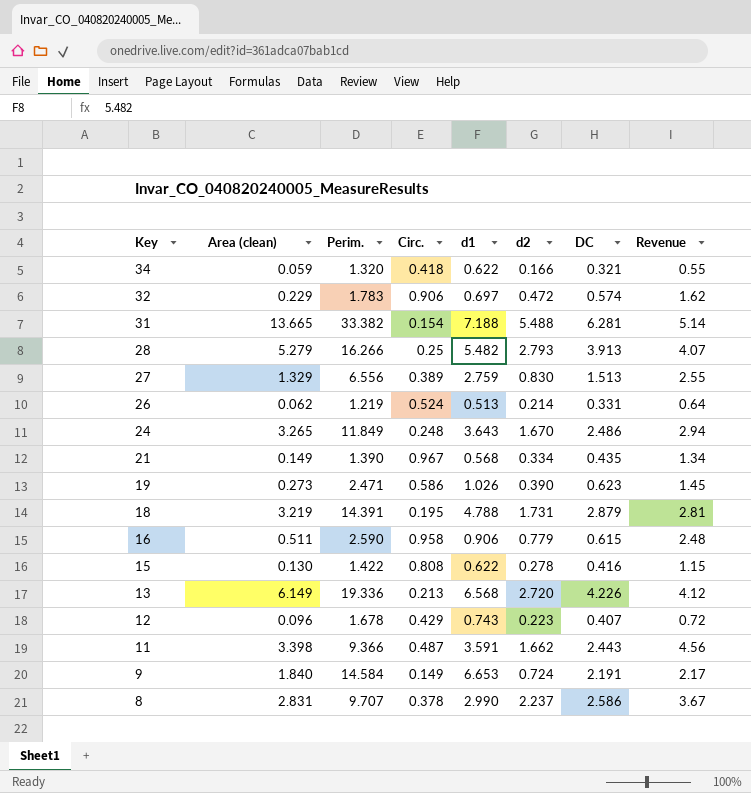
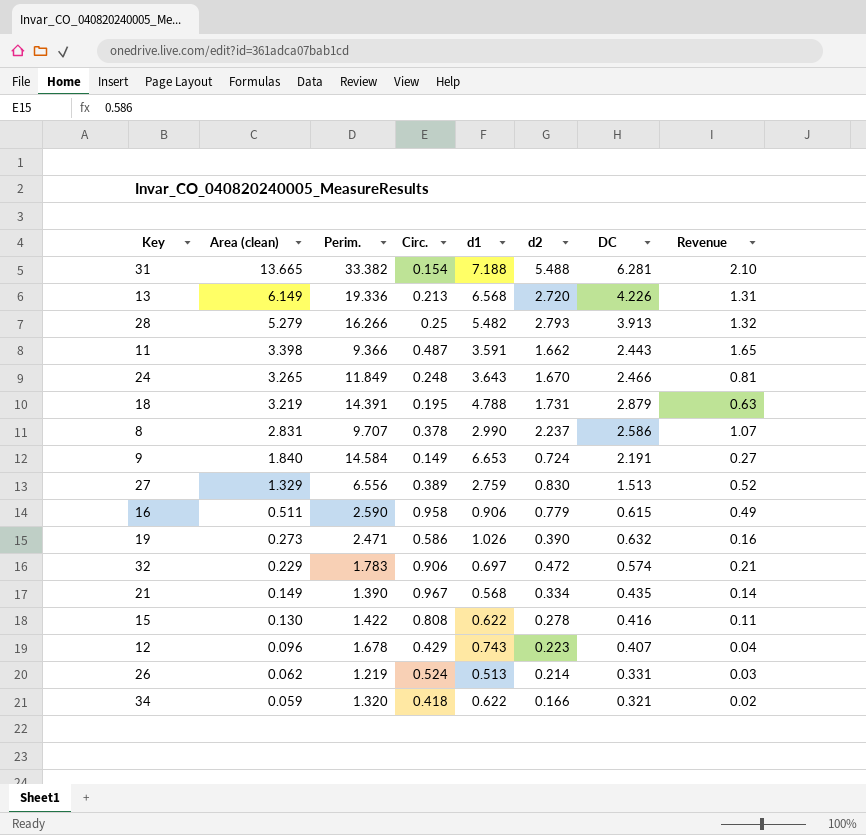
row order: Key descending -> Area (clean) descending
column Revenue | formula: [Perim.] * [Circ.] -> [Area (clean)] * [Circ.]
24 | DC: 2.486 -> 2.466
19 | DC: 0.623 -> 0.632

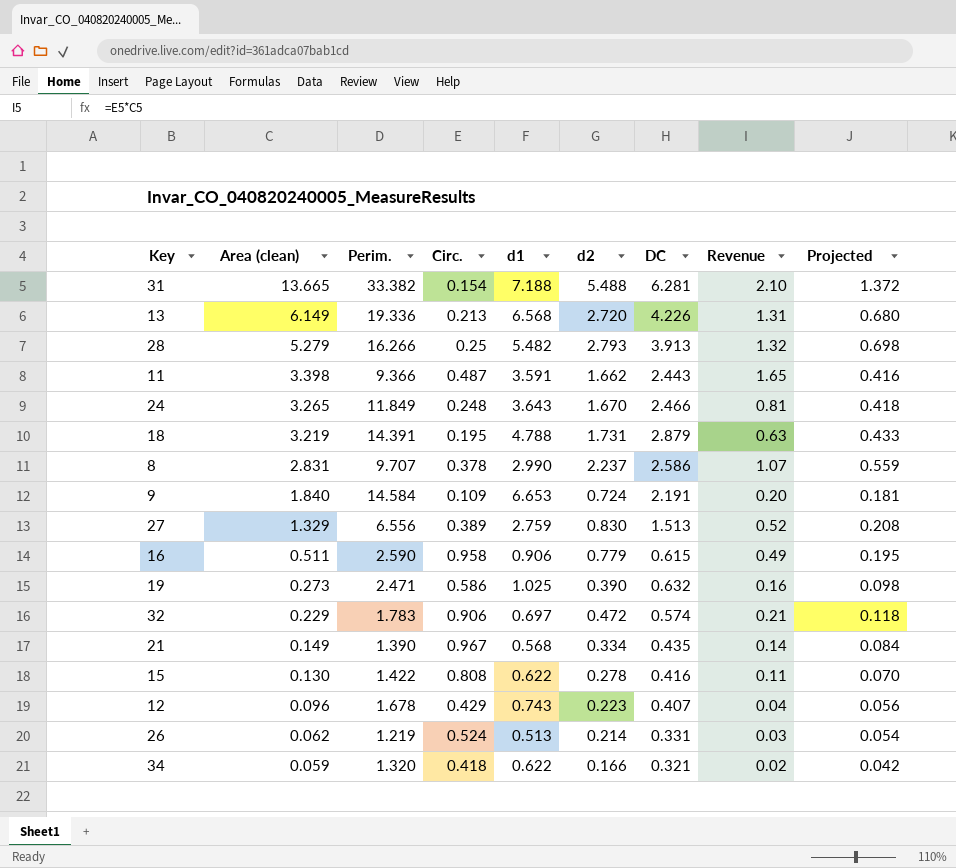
column Projected | formula: none -> [d2] * 0.25
9 | Circ.: 0.149 -> 0.109
9 | Revenue: 0.27 -> 0.20
19 | d1: 1.026 -> 1.025

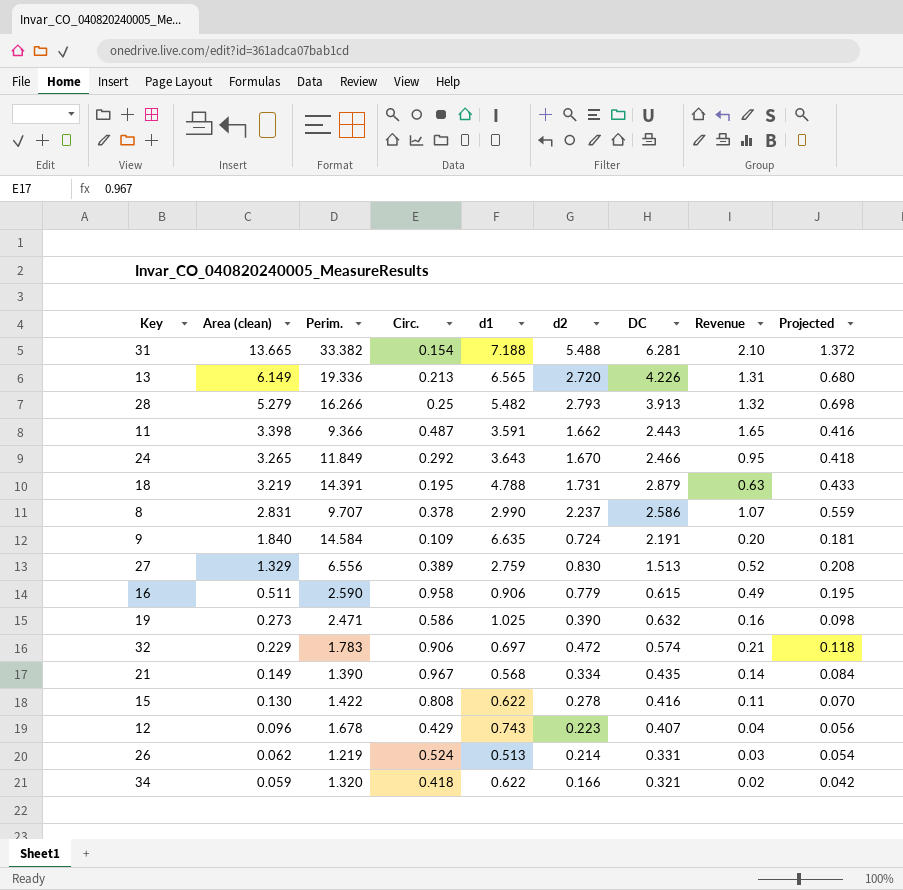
13 | d1: 6.568 -> 6.565
24 | Circ.: 0.248 -> 0.292
24 | Revenue: 0.81 -> 0.95
9 | d1: 6.653 -> 6.635

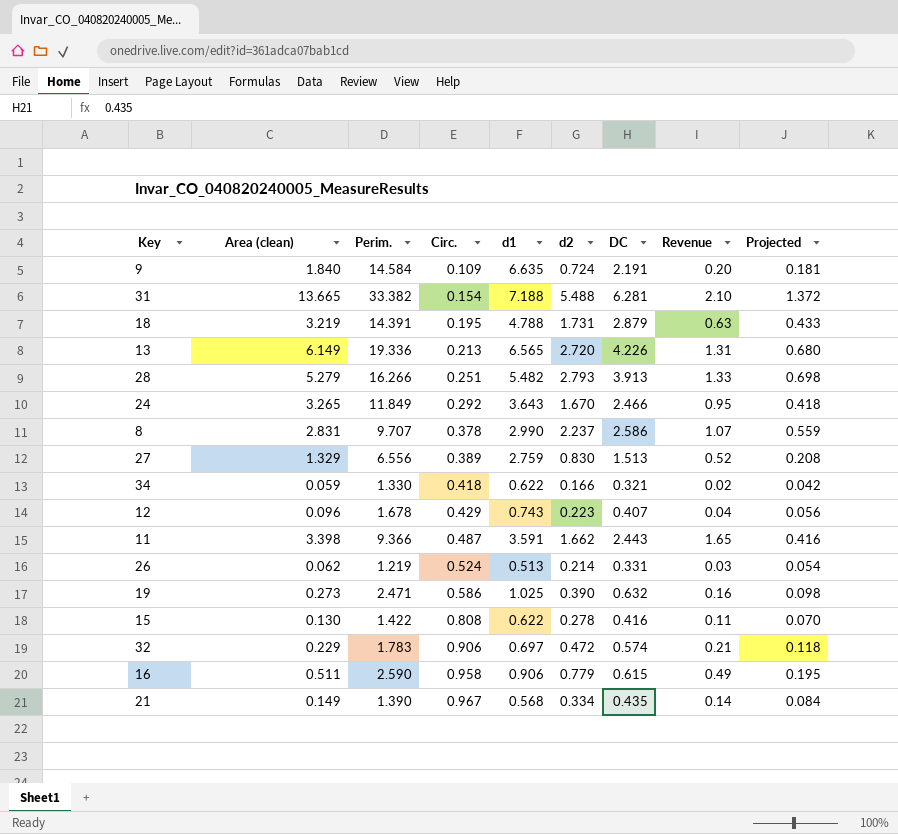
row order: Area (clean) descending -> Circ. ascending
28 | Circ.: 0.25 -> 0.251
28 | Revenue: 1.32 -> 1.33
34 | Perim.: 1.320 -> 1.330

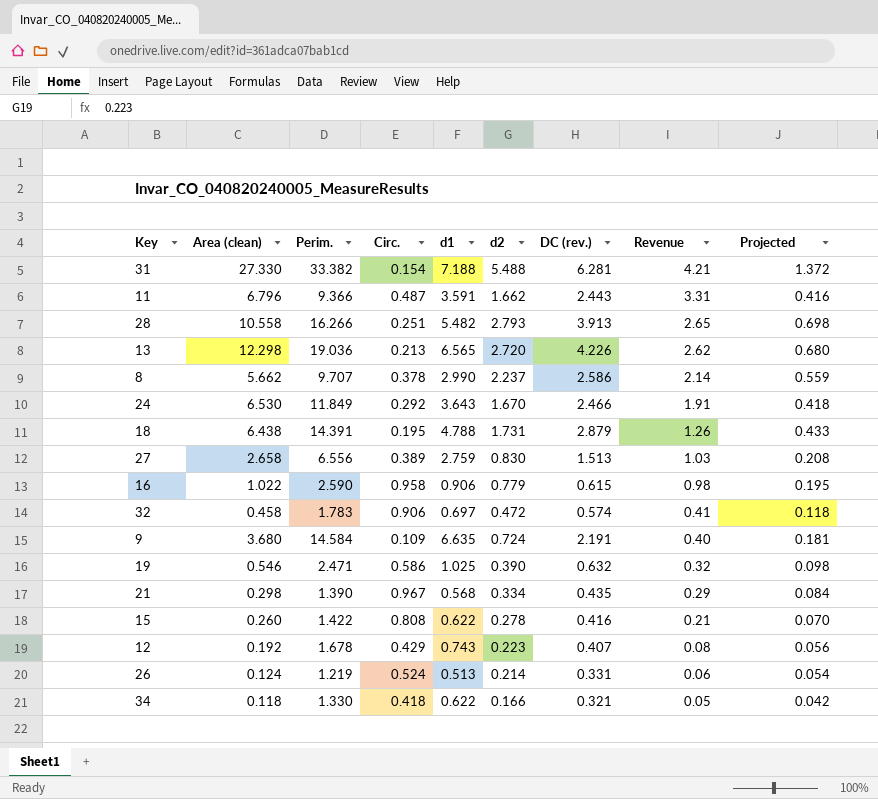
row order: Circ. ascending -> Revenue descending
column name: DC -> DC (rev.)
31 | Area (clean): 13.665 -> 27.330
31 | Revenue: 2.10 -> 4.21
11 | Area (clean): 3.398 -> 6.796
11 | Revenue: 1.65 -> 3.31
28 | Area (clean): 5.279 -> 10.558
28 | Revenue: 1.33 -> 2.65
13 | Area (clean): 6.149 -> 12.298
13 | Perim.: 19.336 -> 19.036
13 | Revenue: 1.31 -> 2.62
8 | Area (clean): 2.831 -> 5.662
8 | Revenue: 1.07 -> 2.14
24 | Area (clean): 3.265 -> 6.530
24 | Revenue: 0.95 -> 1.91
18 | Area (clean): 3.219 -> 6.438
18 | Revenue: 0.63 -> 1.26
27 | Area (clean): 1.329 -> 2.658
27 | Revenue: 0.52 -> 1.03
16 | Area (clean): 0.511 -> 1.022
16 | Revenue: 0.49 -> 0.98
32 | Area (clean): 0.229 -> 0.458
32 | Revenue: 0.21 -> 0.41
9 | Area (clean): 1.840 -> 3.680
9 | Revenue: 0.20 -> 0.40
19 | Area (clean): 0.273 -> 0.546
19 | Revenue: 0.16 -> 0.32
21 | Area (clean): 0.149 -> 0.298
21 | Revenue: 0.14 -> 0.29
15 | Area (clean): 0.130 -> 0.260
15 | Revenue: 0.11 -> 0.21
12 | Area (clean): 0.096 -> 0.192
12 | Revenue: 0.04 -> 0.08
26 | Area (clean): 0.062 -> 0.124
26 | Revenue: 0.03 -> 0.06
34 | Area (clean): 0.059 -> 0.118
34 | Revenue: 0.02 -> 0.05

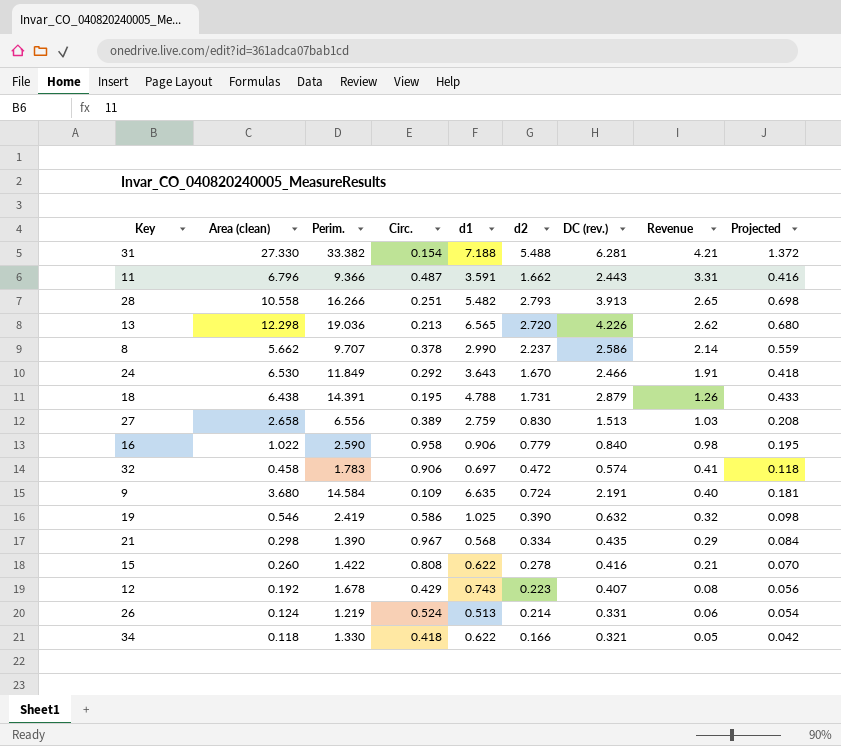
16 | DC (rev.): 0.615 -> 0.840
19 | Perim.: 2.471 -> 2.419

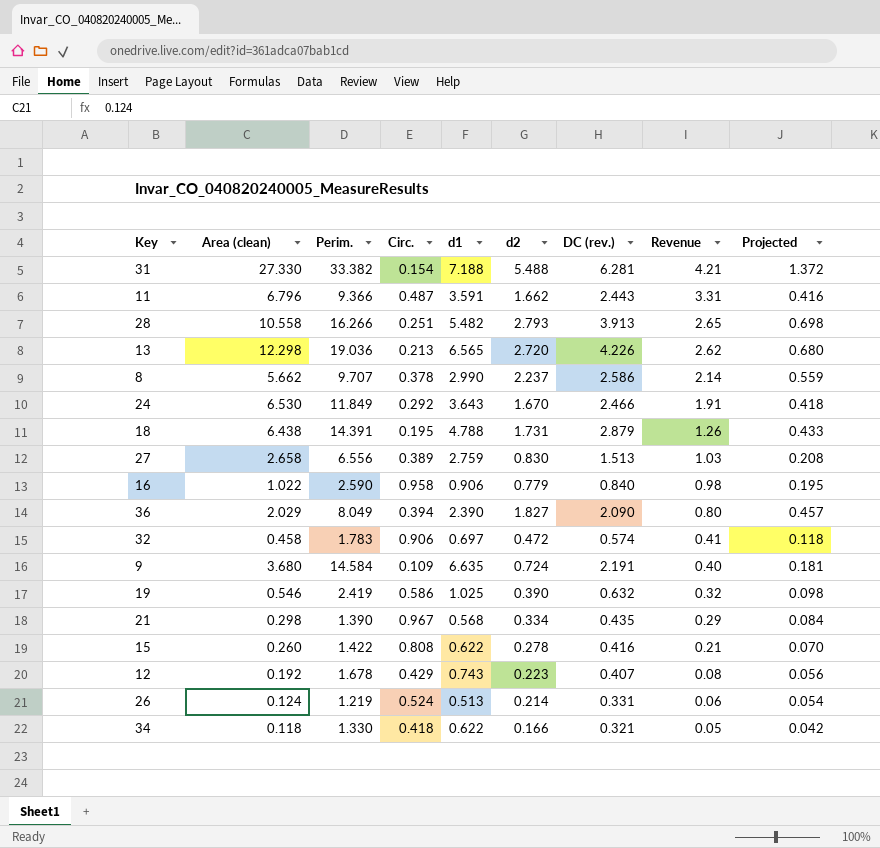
row 36: none -> 2.029 | 8.049 | 0.394 | 2.390 | 1.827 | 2.090 | 0.80 | 0.457

